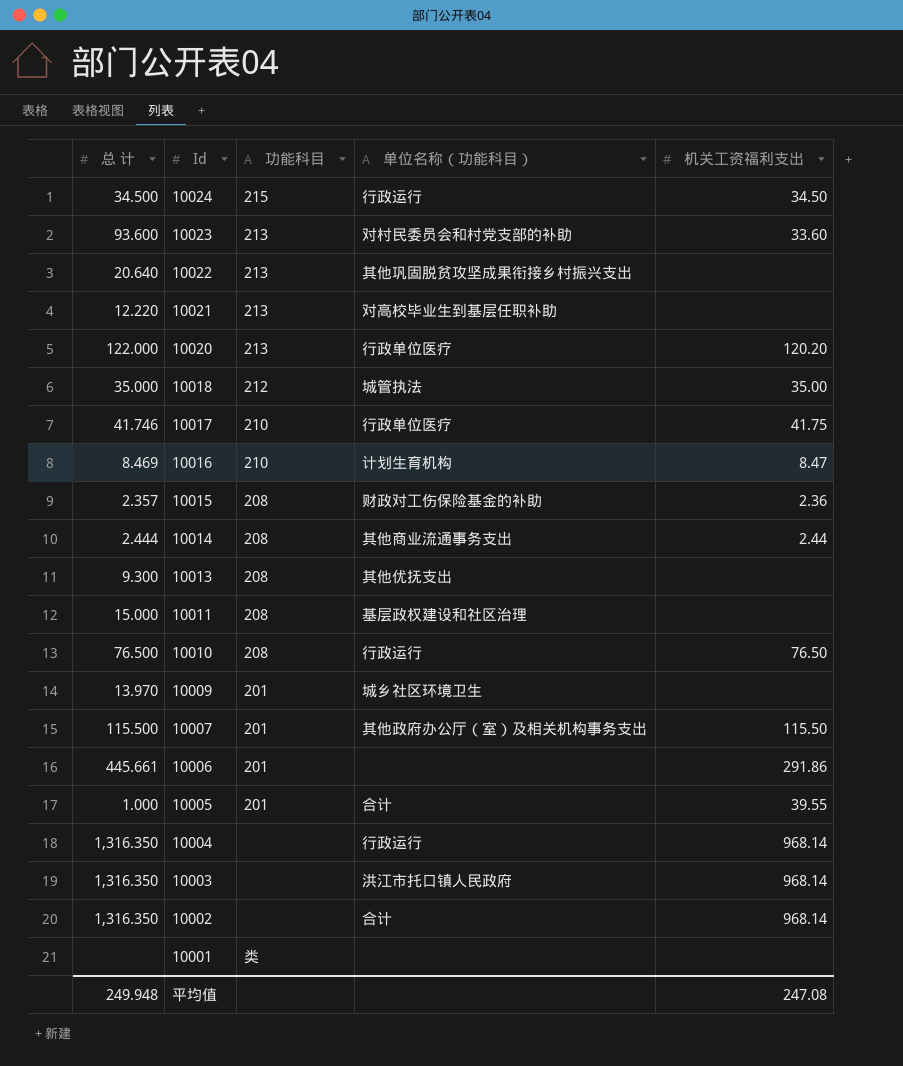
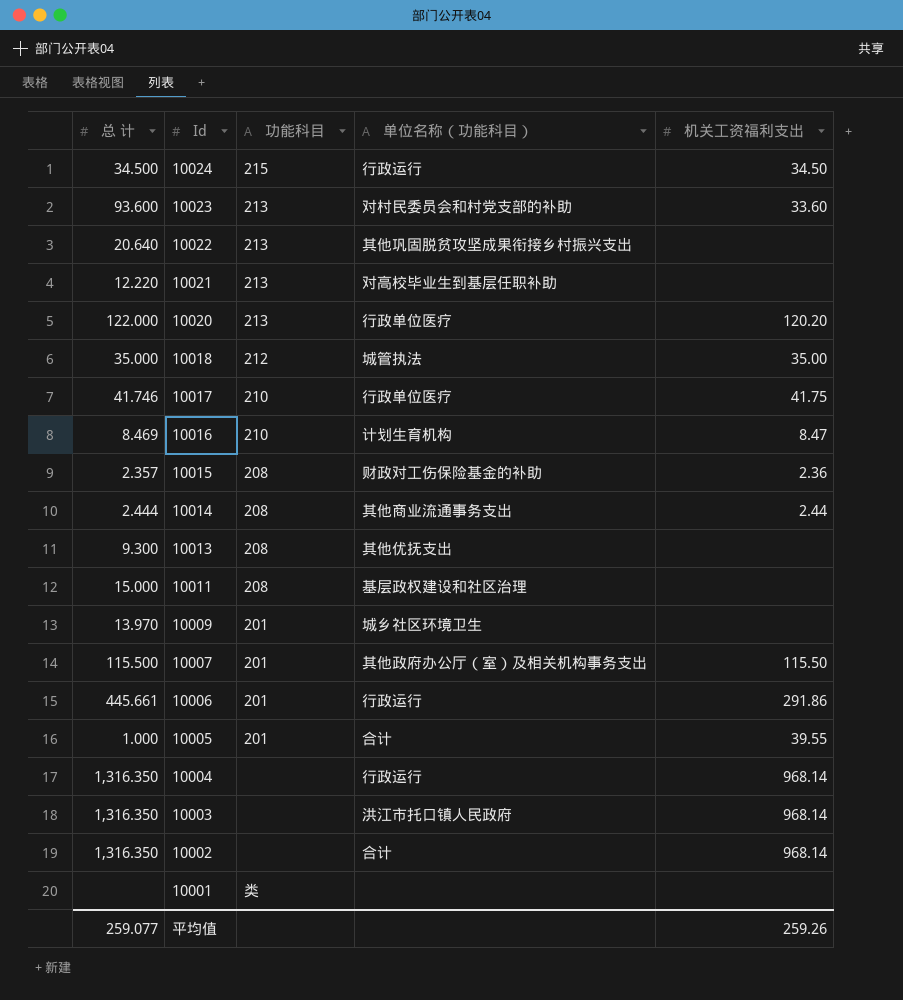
row 10010: 76.500 | 208 | 行政运行 | 76.50 -> none
10006 | 单位名称（功能科目）: none -> 行政运行
平均值 | 总 计: 249.948 -> 259.077
平均值 | 机关工资福利支出: 247.08 -> 259.26

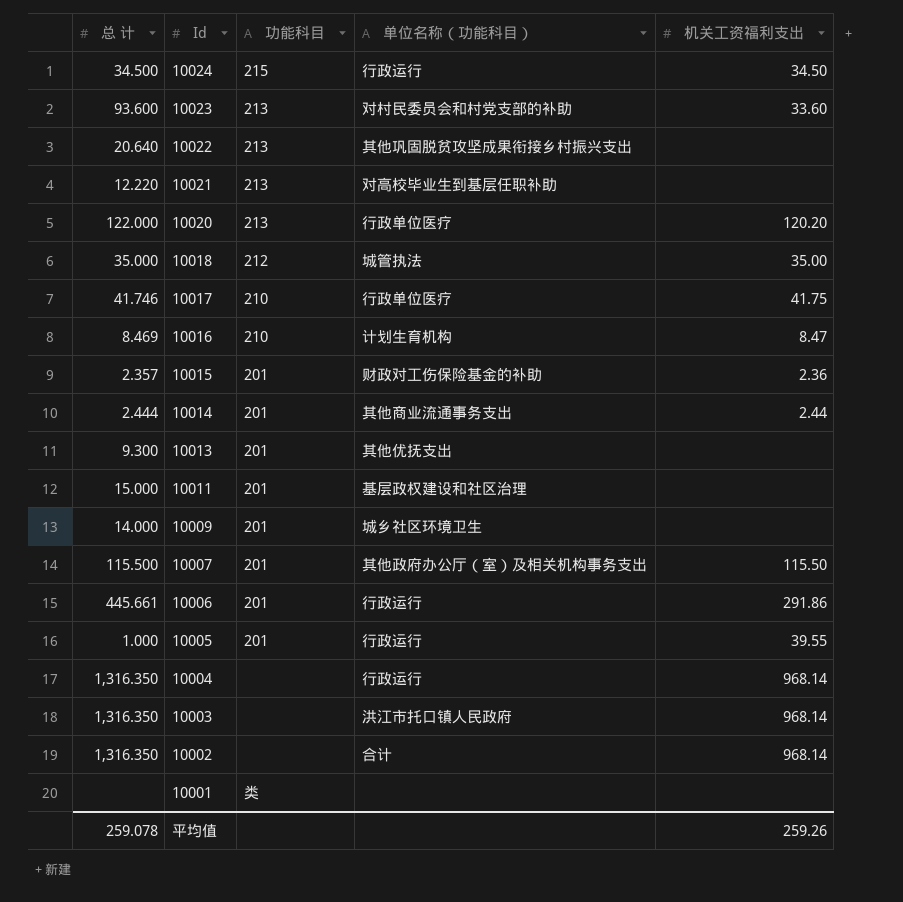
10015 | 功能科目: 208 -> 201
10014 | 功能科目: 208 -> 201
10013 | 功能科目: 208 -> 201
10011 | 功能科目: 208 -> 201
10009 | 总 计: 13.970 -> 14.000
10005 | 单位名称（功能科目）: 合计 -> 行政运行
平均值 | 总 计: 259.077 -> 259.078

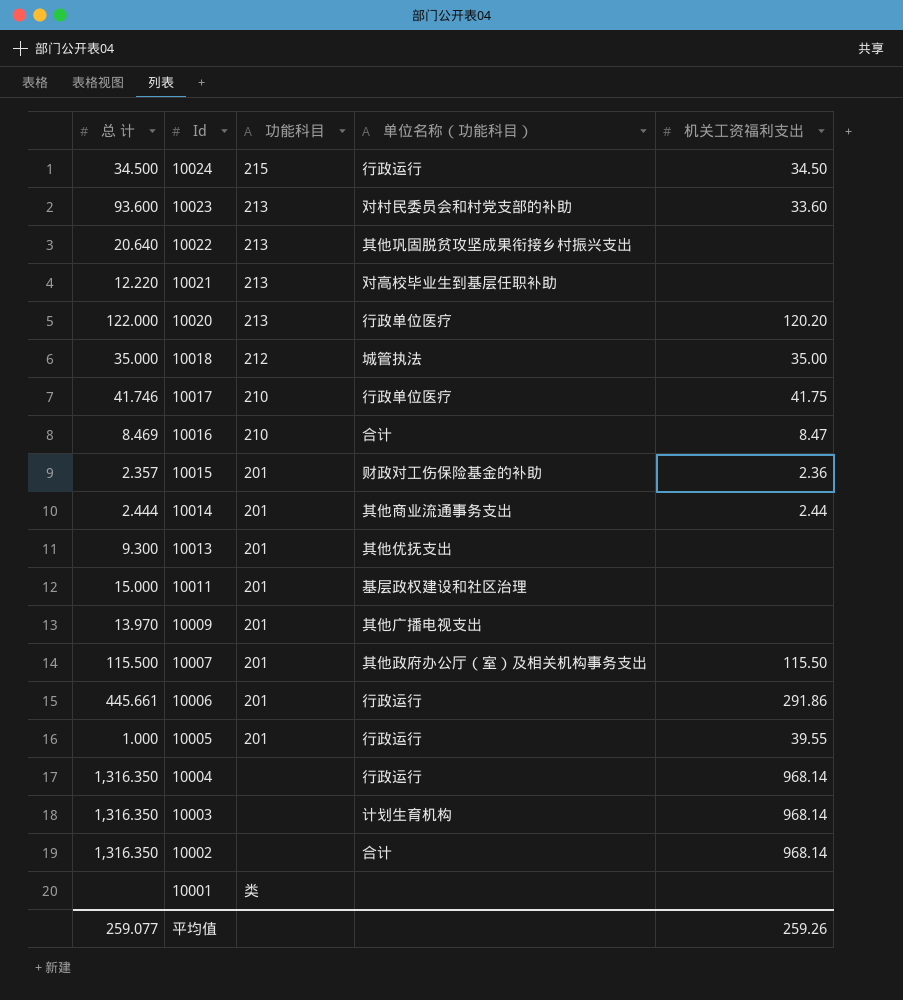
10016 | 单位名称（功能科目）: 计划生育机构 -> 合计
10009 | 总 计: 14.000 -> 13.970
10009 | 单位名称（功能科目）: 城乡社区环境卫生 -> 其他广播电视支出
10003 | 单位名称（功能科目）: 洪江市托口镇人民政府 -> 计划生育机构
平均值 | 总 计: 259.078 -> 259.077

